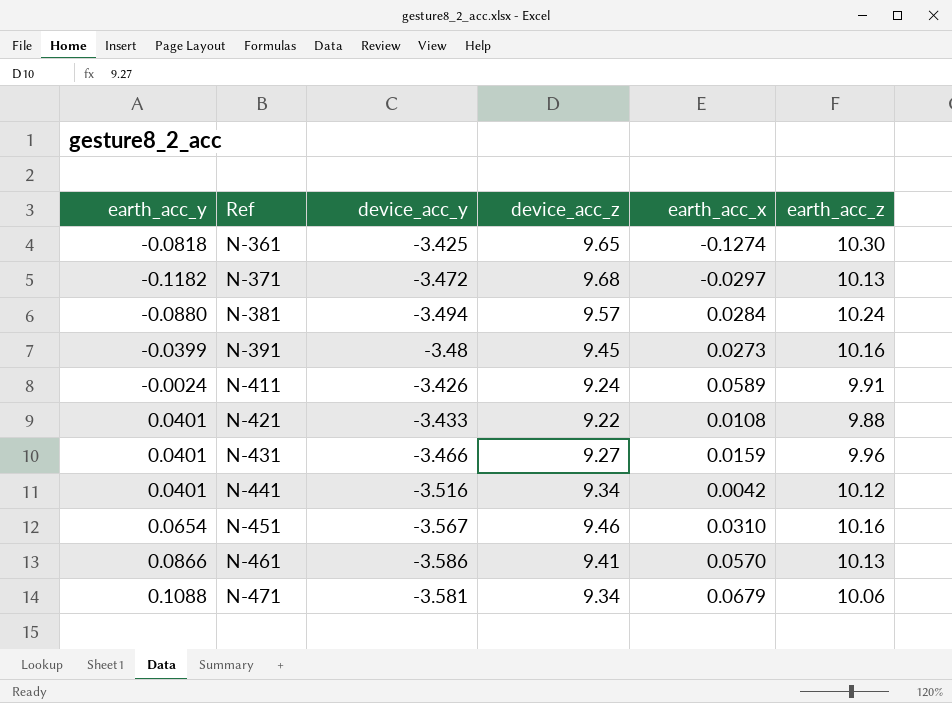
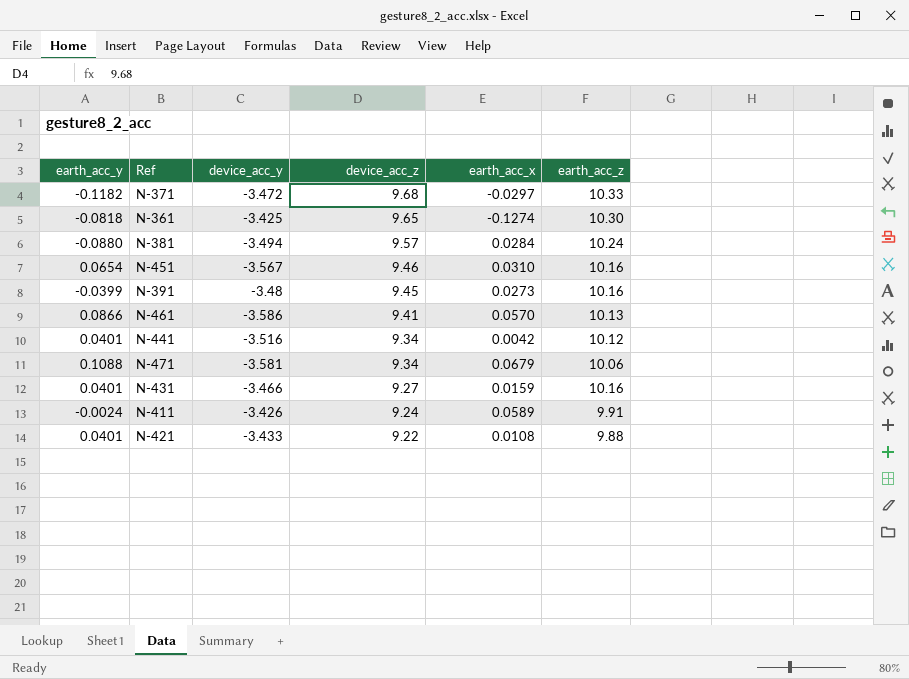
row order: Ref ascending -> device_acc_z descending
N-371 | earth_acc_z: 10.13 -> 10.33
N-431 | earth_acc_z: 9.96 -> 10.16

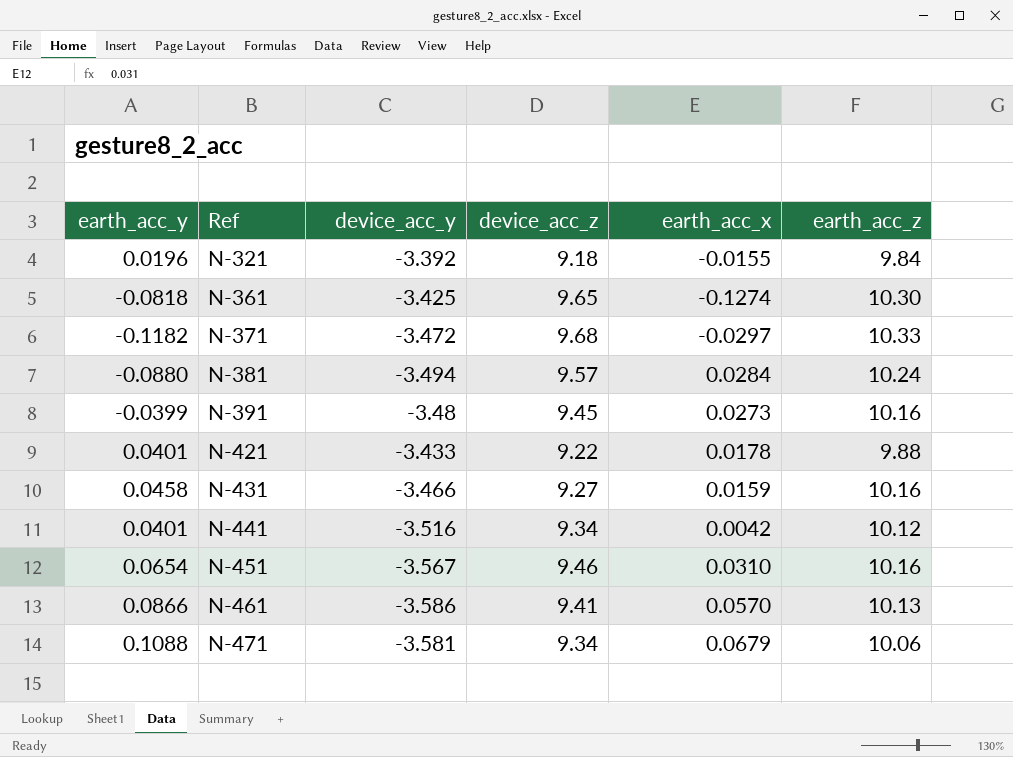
row order: device_acc_z descending -> Ref ascending
row N-411: -0.0024 | -3.426 | 9.24 | 0.0589 | 9.91 -> none
row N-321: none -> 0.0196 | -3.392 | 9.18 | -0.0155 | 9.84
N-421 | earth_acc_x: 0.0108 -> 0.0178
N-431 | earth_acc_y: 0.0401 -> 0.0458

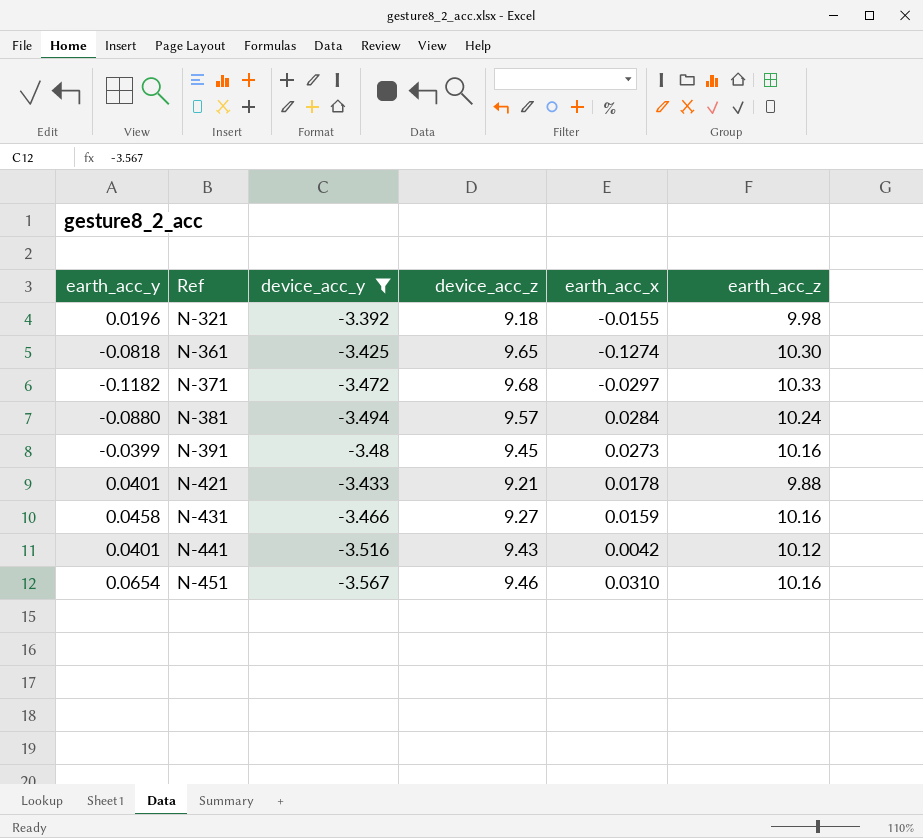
filter: none -> device_acc_y >= -3.567
N-321 | earth_acc_z: 9.84 -> 9.98
N-421 | device_acc_z: 9.22 -> 9.21
N-441 | device_acc_z: 9.34 -> 9.43

